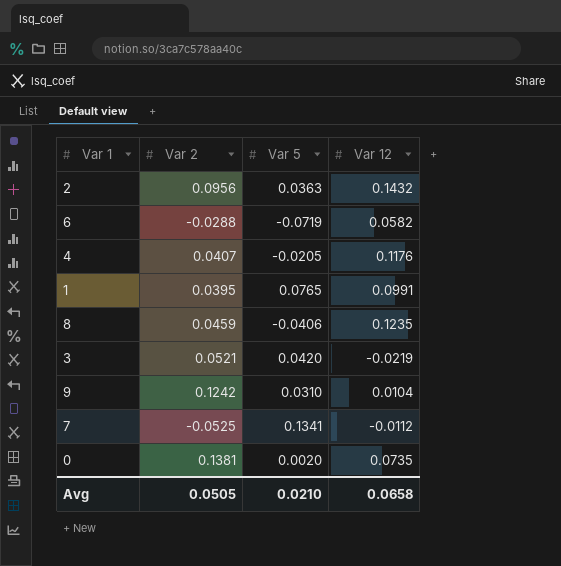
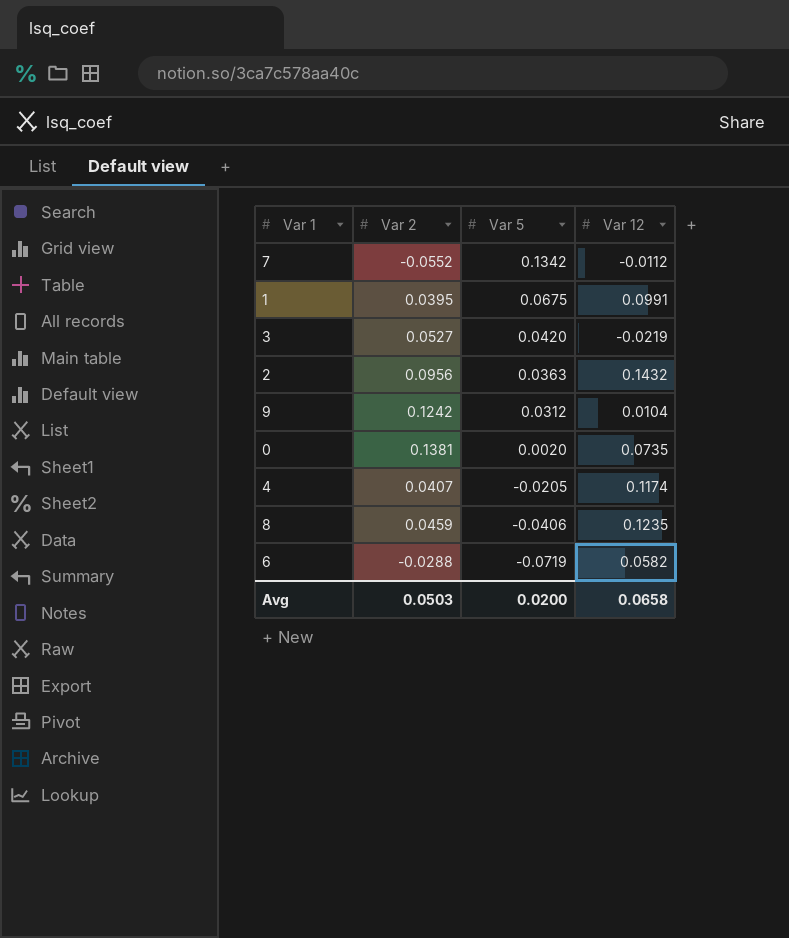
row order: none -> Var 5 descending
7 | Var 2: -0.0525 -> -0.0552
7 | Var 5: 0.1341 -> 0.1342
1 | Var 5: 0.0765 -> 0.0675
3 | Var 2: 0.0521 -> 0.0527
9 | Var 5: 0.0310 -> 0.0312
4 | Var 12: 0.1176 -> 0.1174
Avg | Var 2: 0.0505 -> 0.0503
Avg | Var 5: 0.0210 -> 0.0200

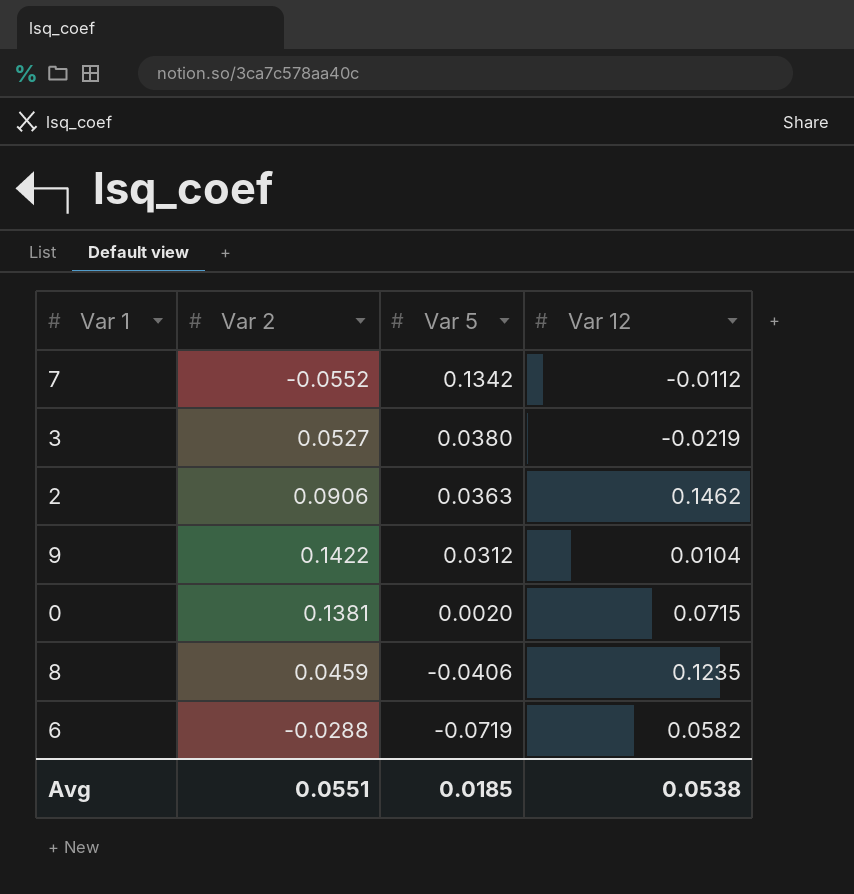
row 1: 0.0395 | 0.0675 | 0.0991 -> none
row 4: 0.0407 | -0.0205 | 0.1174 -> none
3 | Var 5: 0.0420 -> 0.0380
2 | Var 2: 0.0956 -> 0.0906
2 | Var 12: 0.1432 -> 0.1462
9 | Var 2: 0.1242 -> 0.1422
0 | Var 12: 0.0735 -> 0.0715
Avg | Var 2: 0.0503 -> 0.0551
Avg | Var 5: 0.0200 -> 0.0185
Avg | Var 12: 0.0658 -> 0.0538

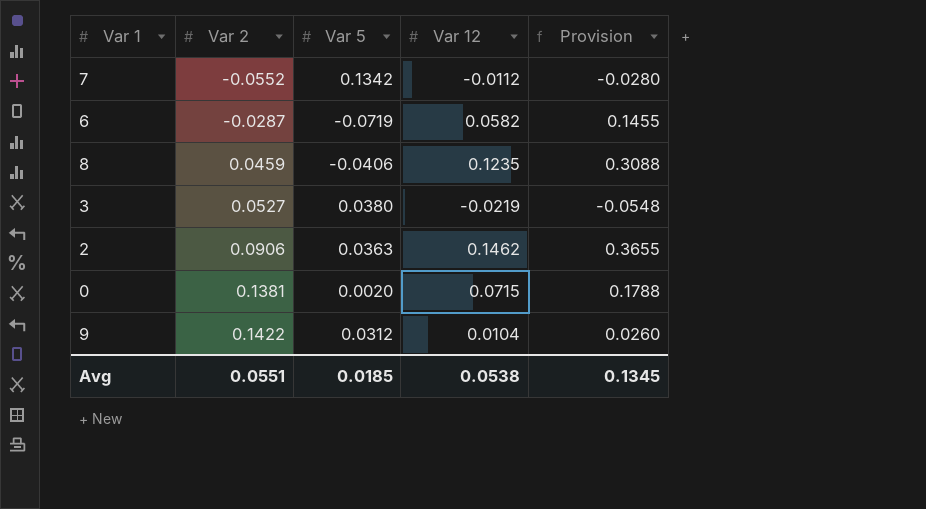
row order: Var 5 descending -> Var 2 ascending
column Provision | formula: none -> [Var 12] * 2.5
6 | Var 2: -0.0288 -> -0.0287

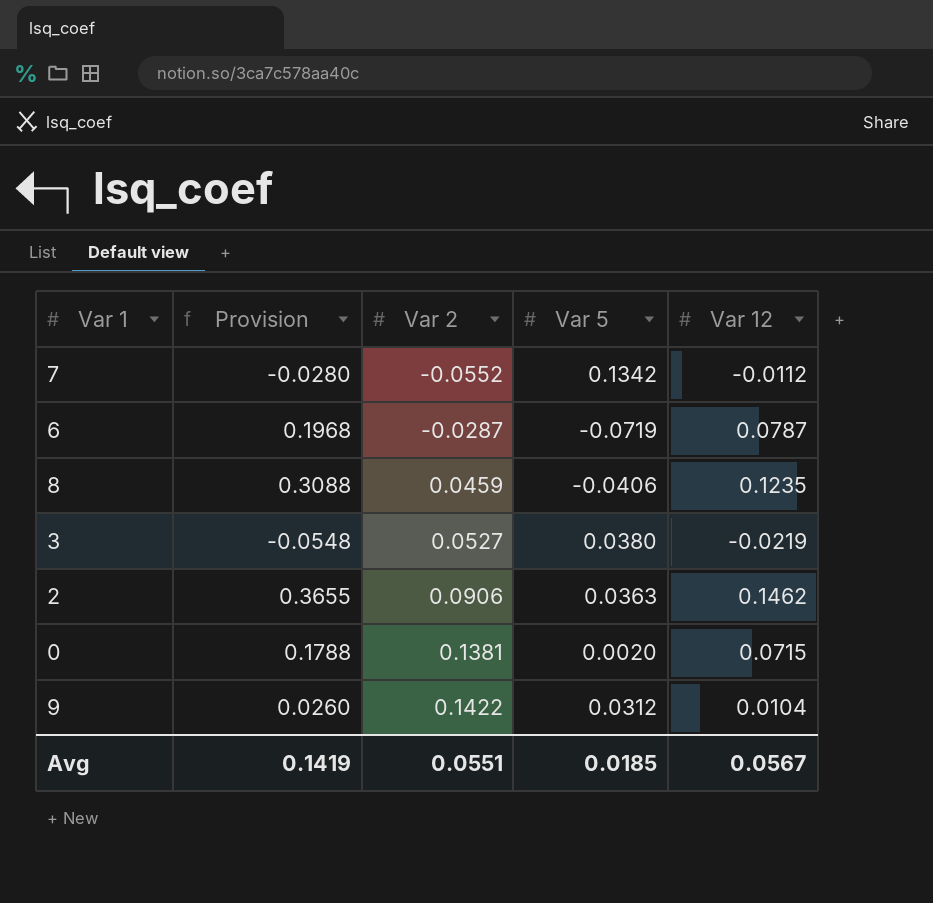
column Provision | position: 5 -> 2
6 | Provision: 0.1455 -> 0.1968
6 | Var 12: 0.0582 -> 0.0787
Avg | Provision: 0.1345 -> 0.1419
Avg | Var 12: 0.0538 -> 0.0567

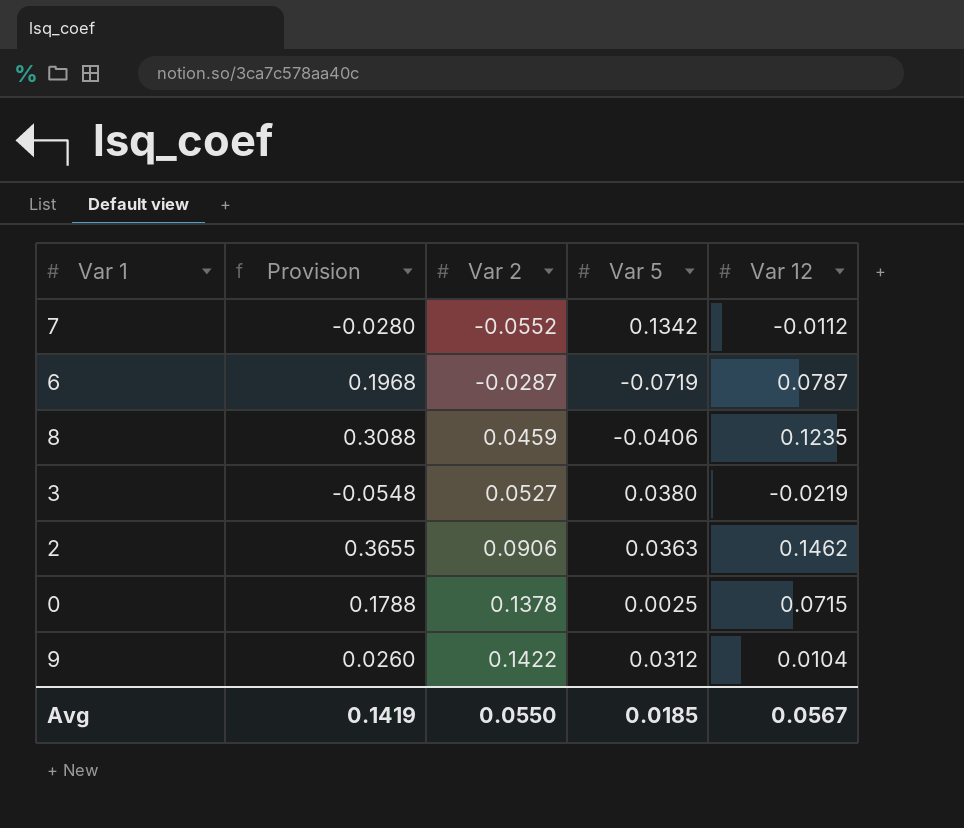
0 | Var 2: 0.1381 -> 0.1378
0 | Var 5: 0.0020 -> 0.0025
Avg | Var 2: 0.0551 -> 0.0550

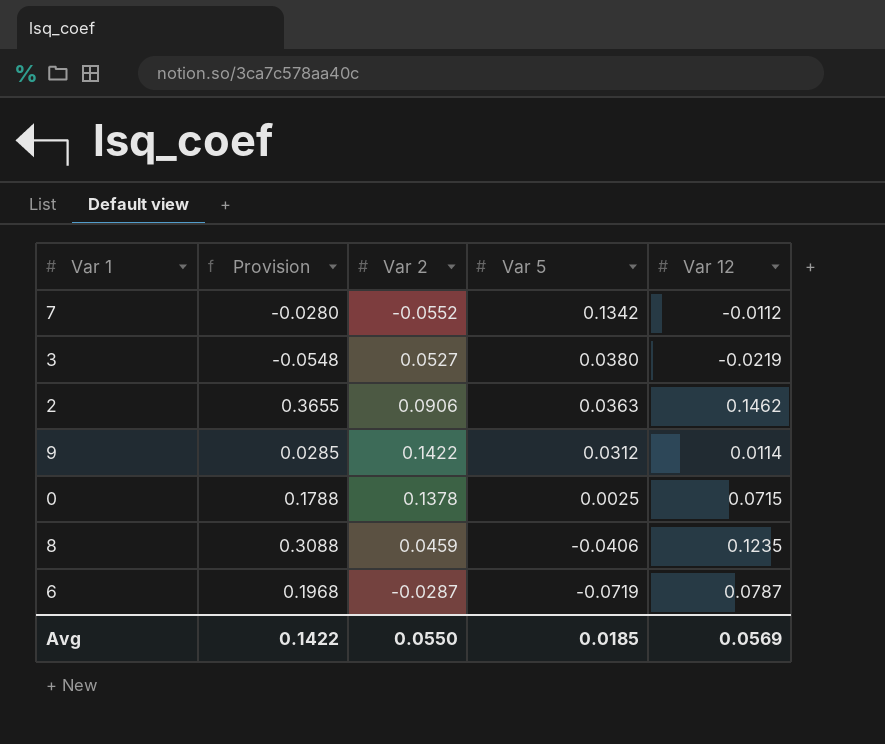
row order: Var 2 ascending -> Var 5 descending
9 | Provision: 0.0260 -> 0.0285
9 | Var 12: 0.0104 -> 0.0114
Avg | Provision: 0.1419 -> 0.1422
Avg | Var 12: 0.0567 -> 0.0569

